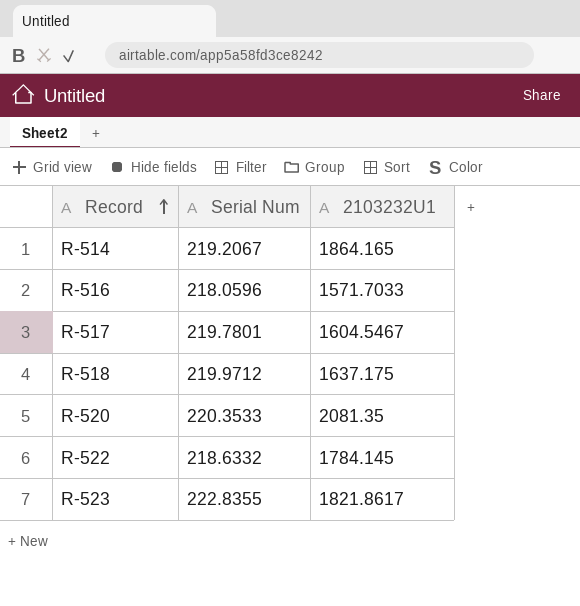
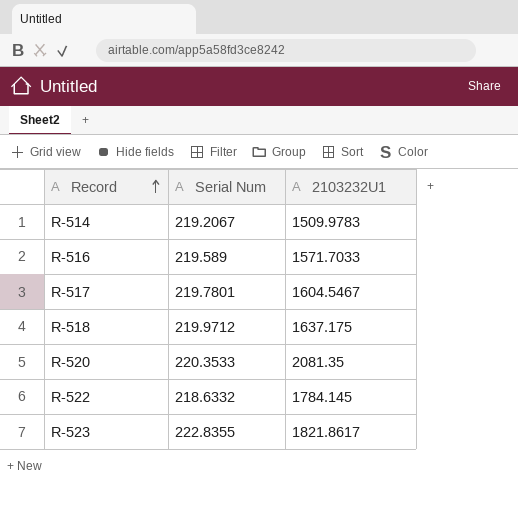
R-514 | 2103232U1: 1864.165 -> 1509.9783
R-516 | Serial Num: 218.0596 -> 219.589

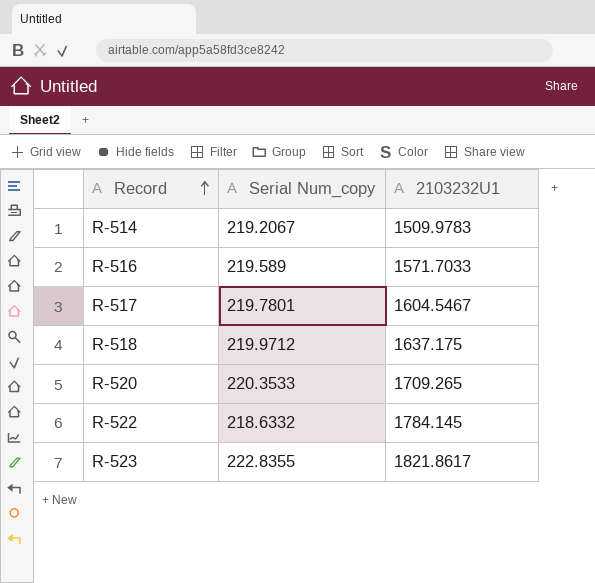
column name: Serial Num -> Serial Num_copy
R-520 | 2103232U1: 2081.35 -> 1709.265

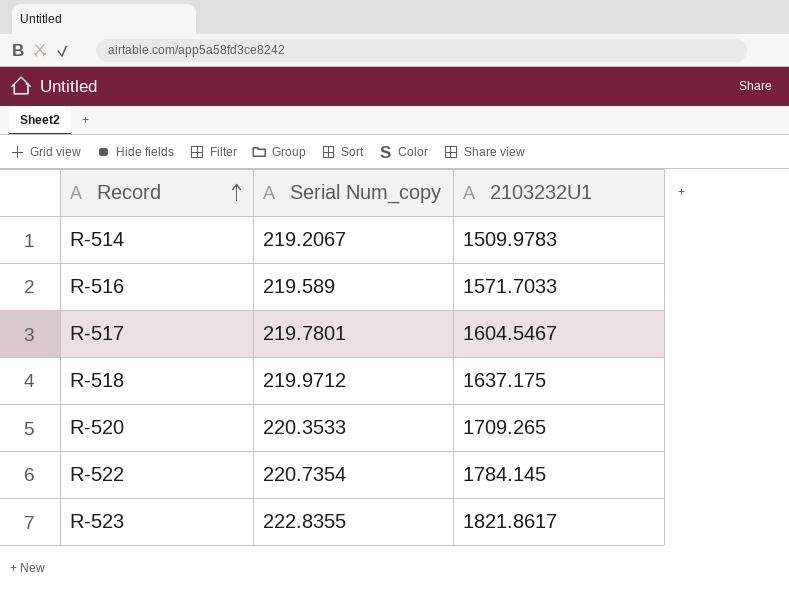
R-522 | Serial Num_copy: 218.6332 -> 220.7354

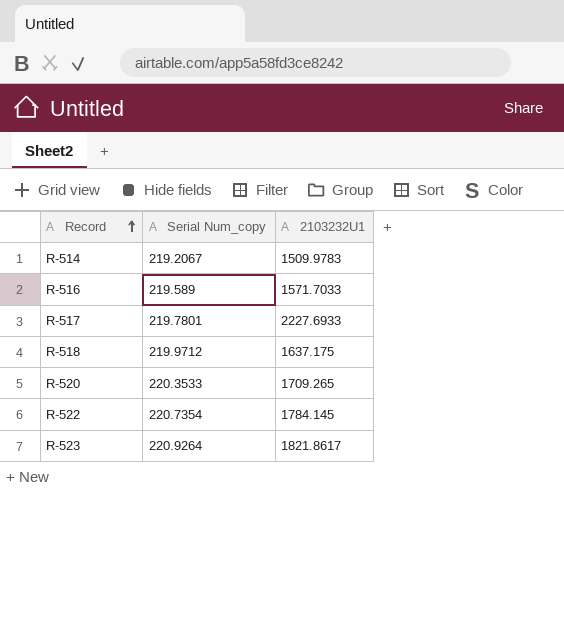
R-517 | 2103232U1: 1604.5467 -> 2227.6933
R-523 | Serial Num_copy: 222.8355 -> 220.9264

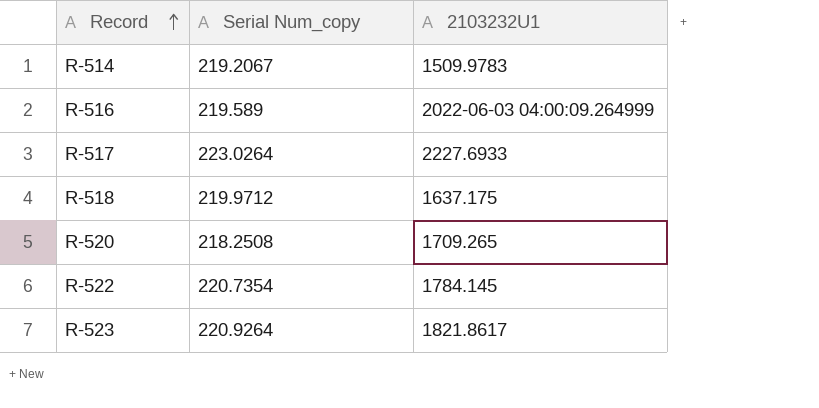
R-516 | 2103232U1: 1571.7033 -> 2022-06-03 04:00:09.264999
R-517 | Serial Num_copy: 219.7801 -> 223.0264
R-520 | Serial Num_copy: 220.3533 -> 218.2508

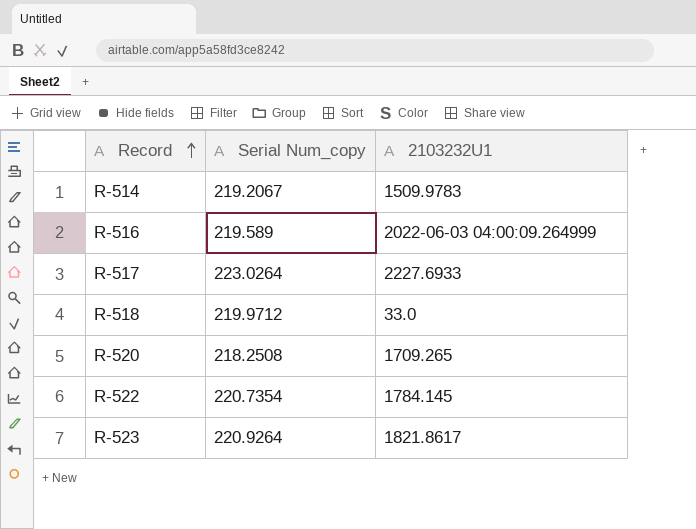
R-518 | 2103232U1: 1637.175 -> 33.0

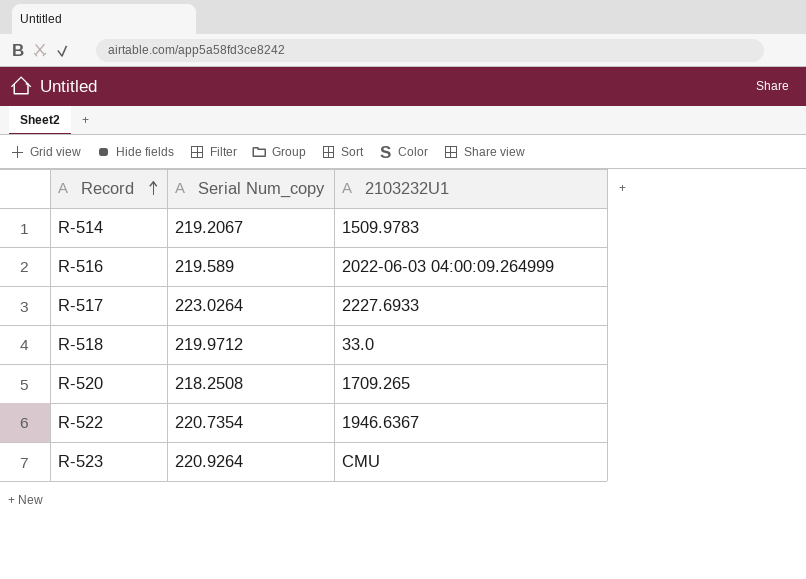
R-522 | 2103232U1: 1784.145 -> 1946.6367
R-523 | 2103232U1: 1821.8617 -> CMU

